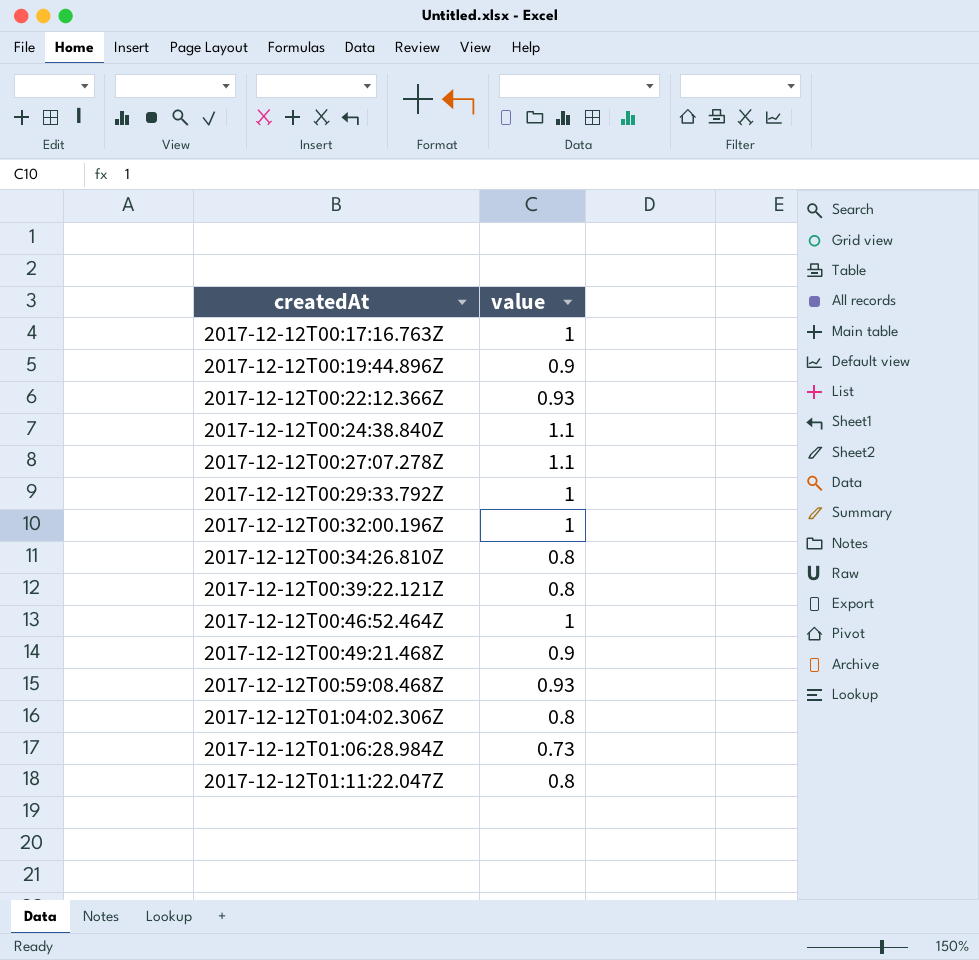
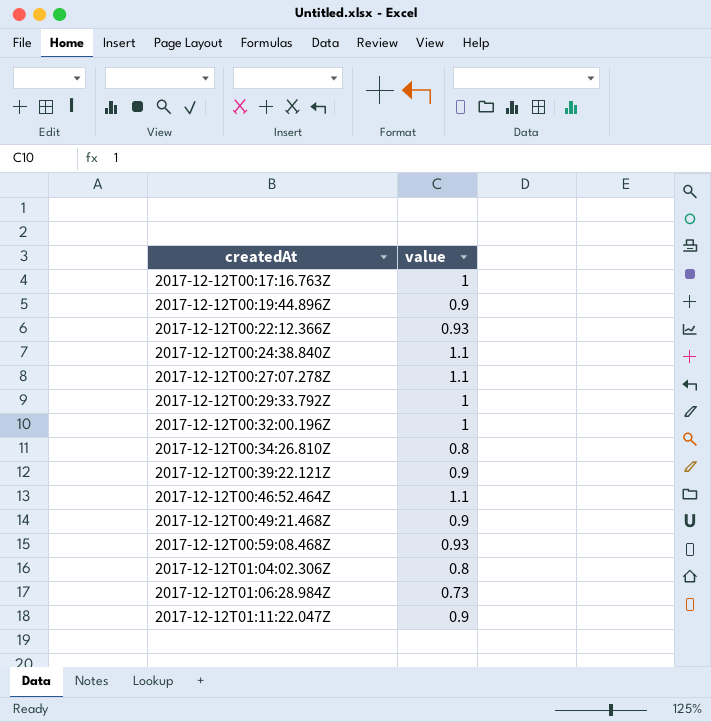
2017-12-12T00:39:22.121Z | value: 0.8 -> 0.9
2017-12-12T00:46:52.464Z | value: 1 -> 1.1
2017-12-12T01:11:22.047Z | value: 0.8 -> 0.9

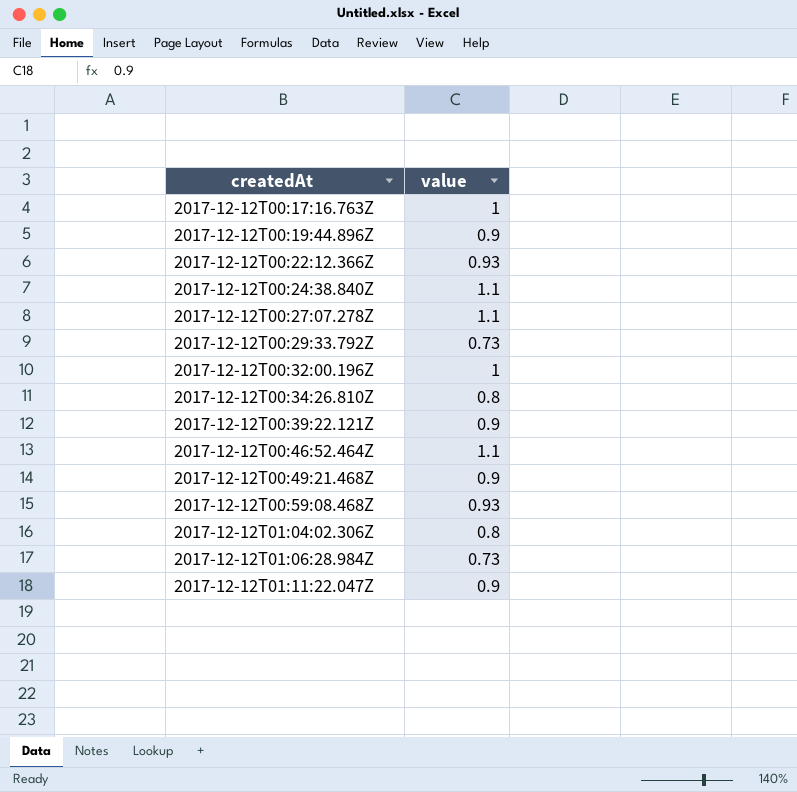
2017-12-12T00:29:33.792Z | value: 1 -> 0.73

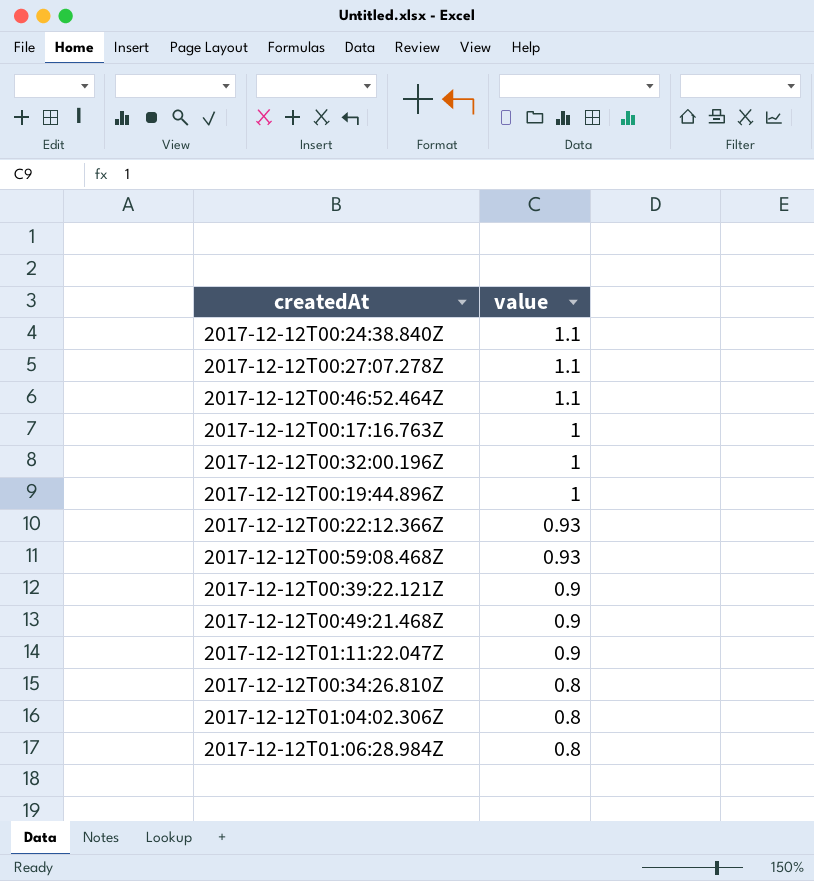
row order: createdAt ascending -> value descending
row 2017-12-12T00:29:33.792Z: 0.73 -> none
2017-12-12T00:19:44.896Z | value: 0.9 -> 1
2017-12-12T01:06:28.984Z | value: 0.73 -> 0.8

